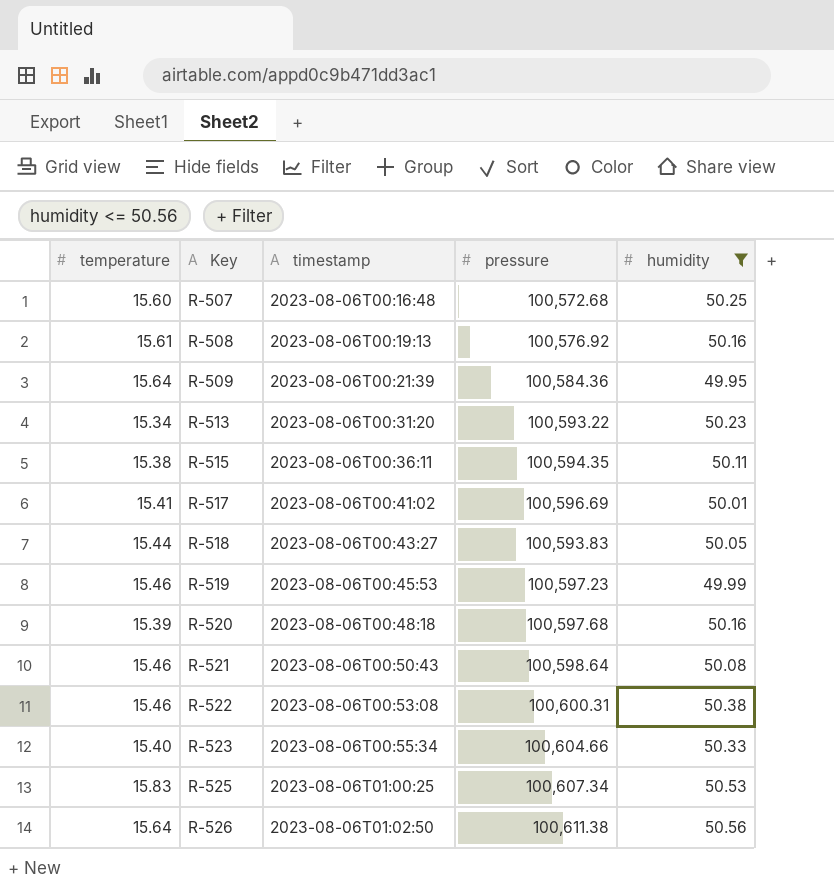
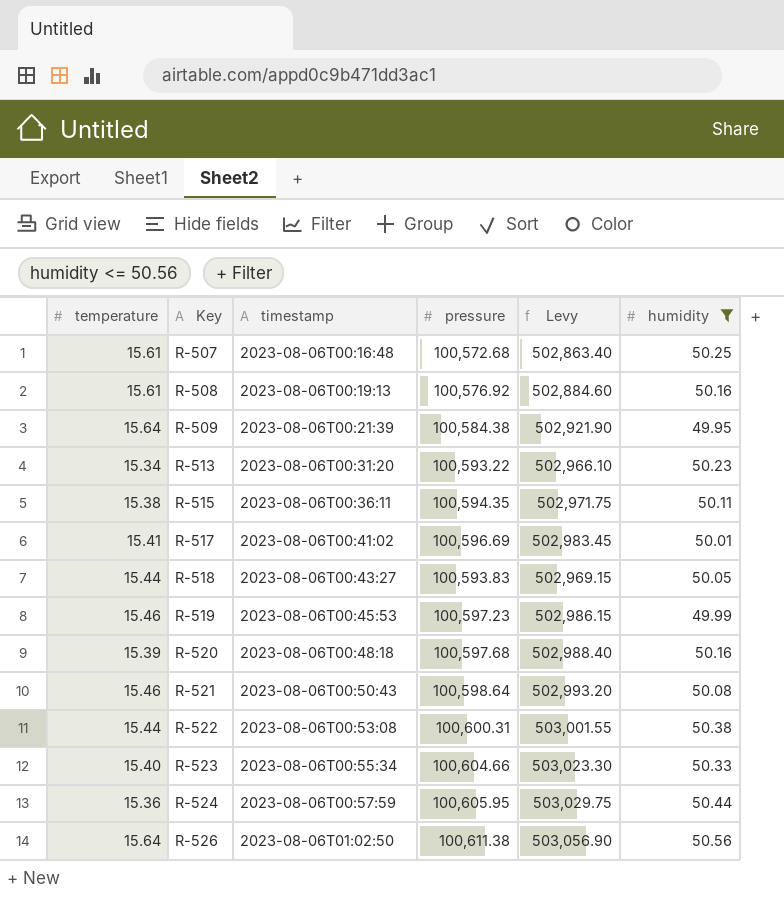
column Levy | formula: none -> [pressure] * 5
row R-525: 15.83 | 2023-08-06T01:00:25 | 100,607.34 | 50.53 -> none
R-507 | temperature: 15.60 -> 15.61
R-509 | pressure: 100,584.36 -> 100,584.38
R-522 | temperature: 15.46 -> 15.44
row R-524: none -> 15.36 | 2023-08-06T00:57:59 | 100,605.95 | 503,029.75 | 50.44

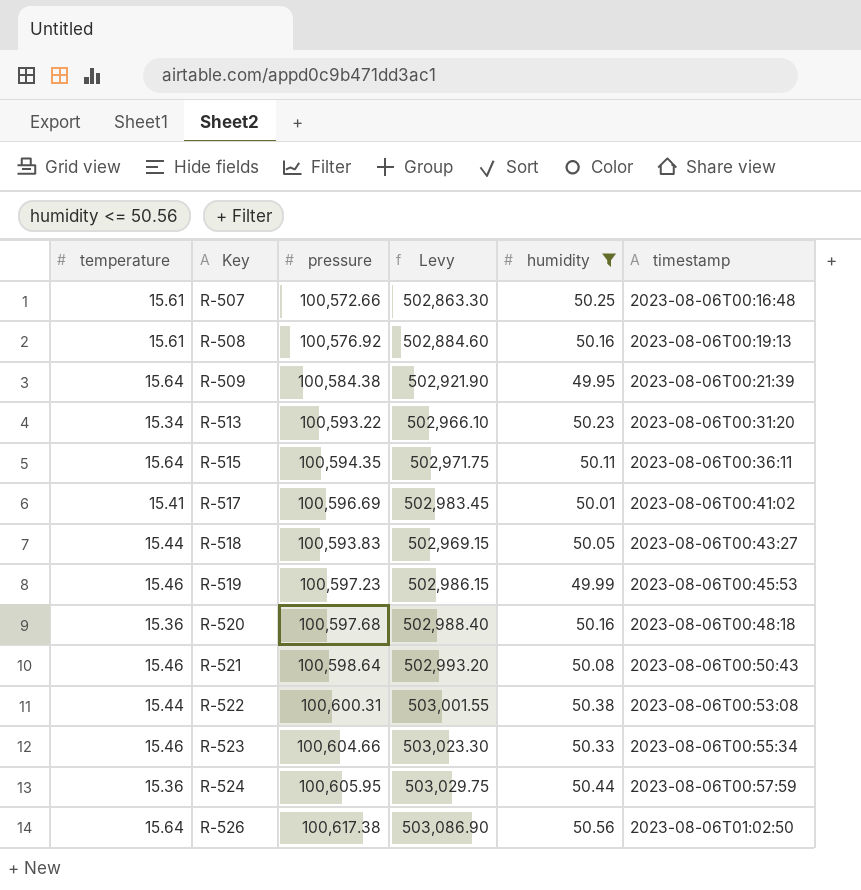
column timestamp | position: 3 -> 6
R-507 | pressure: 100,572.68 -> 100,572.66
R-507 | Levy: 502,863.40 -> 502,863.30
R-515 | temperature: 15.38 -> 15.64
R-520 | temperature: 15.39 -> 15.36
R-523 | temperature: 15.40 -> 15.46
R-526 | pressure: 100,611.38 -> 100,617.38
R-526 | Levy: 503,056.90 -> 503,086.90

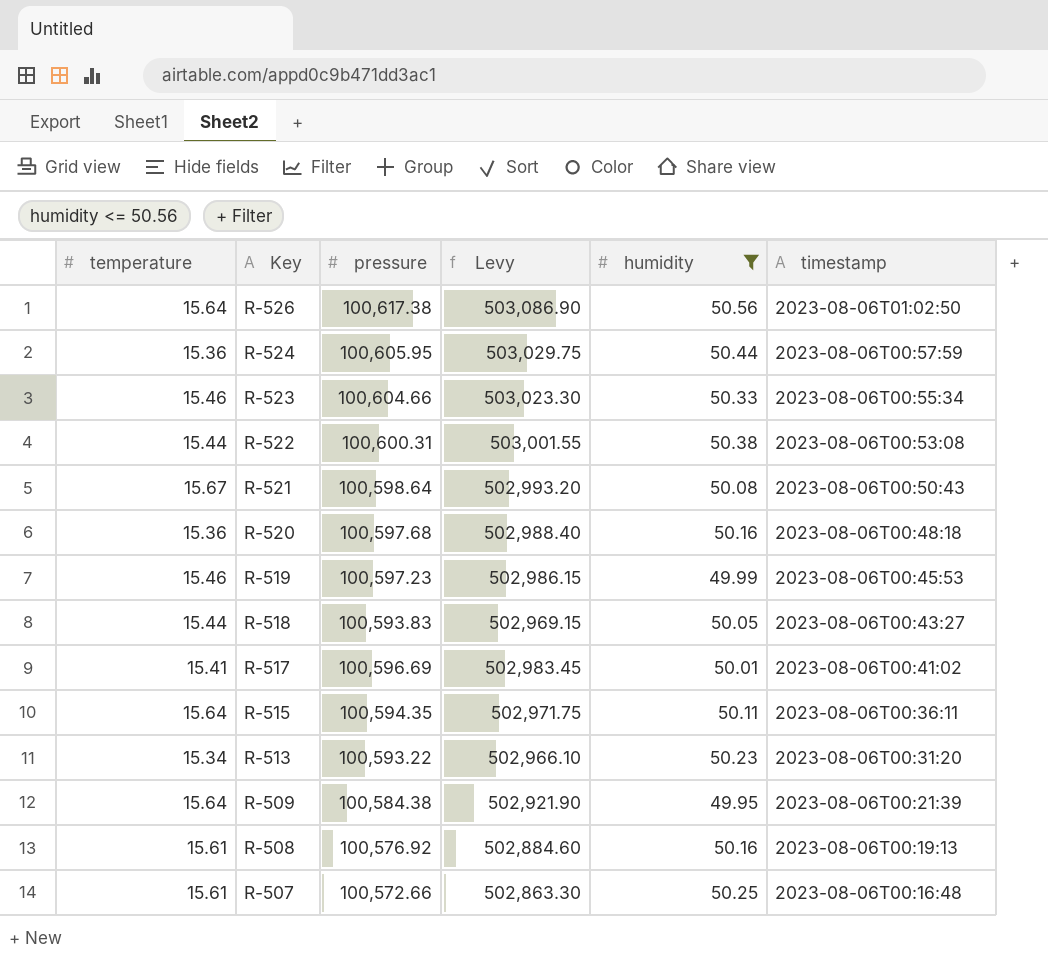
row order: Key ascending -> Key descending
R-521 | temperature: 15.46 -> 15.67

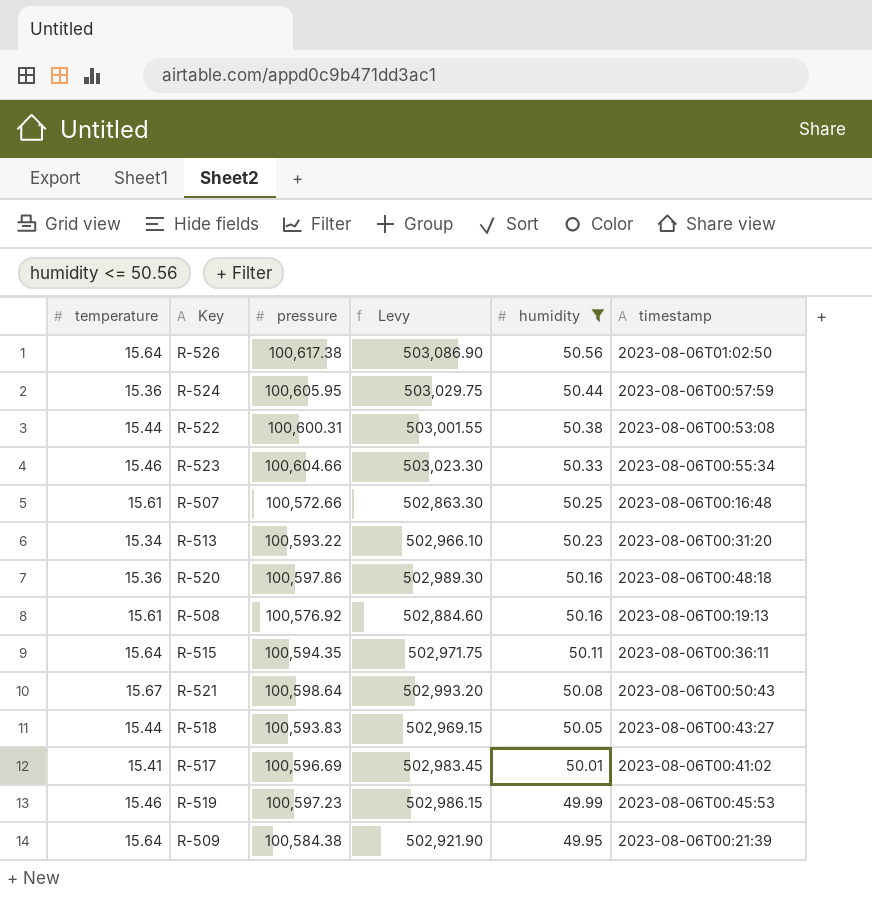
row order: Key descending -> humidity descending
R-520 | pressure: 100,597.68 -> 100,597.86
R-520 | Levy: 502,988.40 -> 502,989.30

